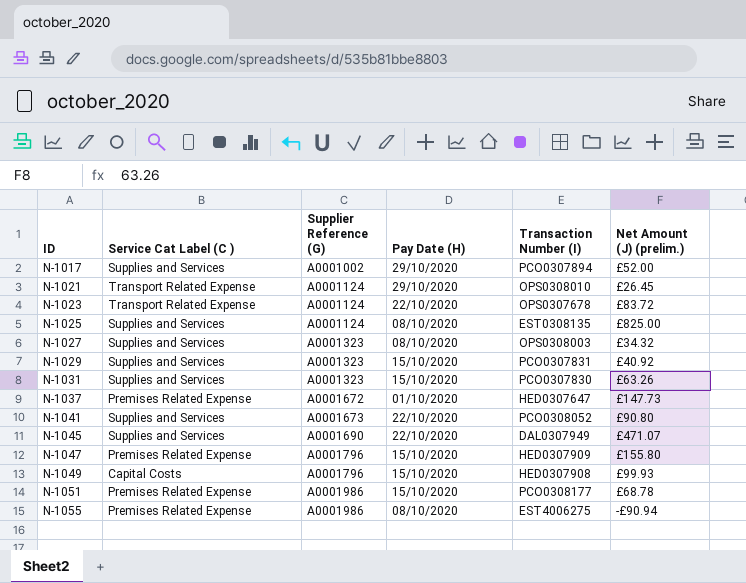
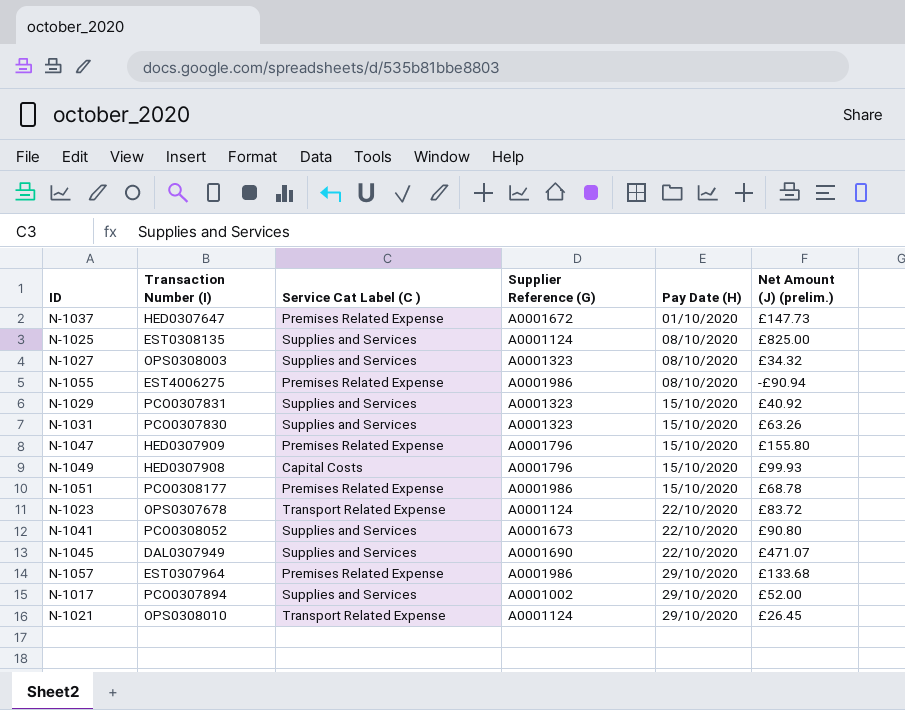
row order: ID ascending -> Pay Date (H) ascending
column Transaction Number (I) | position: 5 -> 2
row N-1057: none -> EST0307964 | Premises Related Expense | A0001986 | 29/10/2020 | £133.68

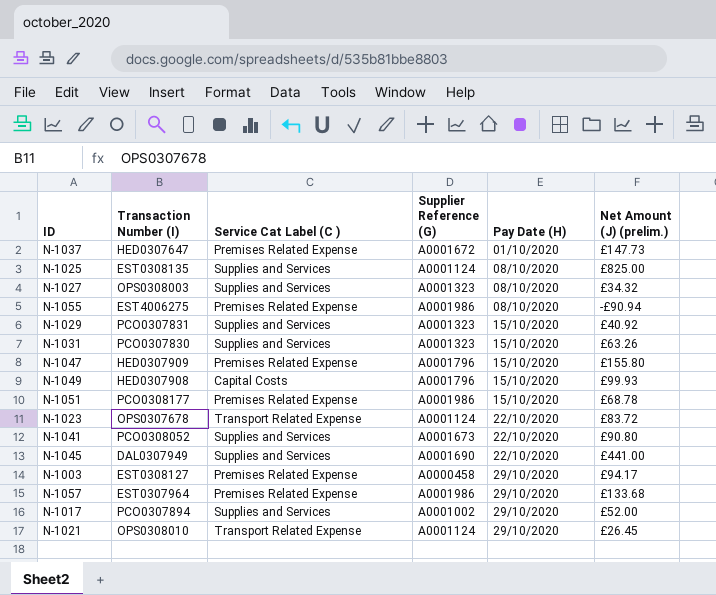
N-1045 | Net Amount (J) (prelim.): £471.07 -> £441.00
row N-1003: none -> EST0308127 | Premises Related Expense | A0000458 | 29/10/2020 | £94.17

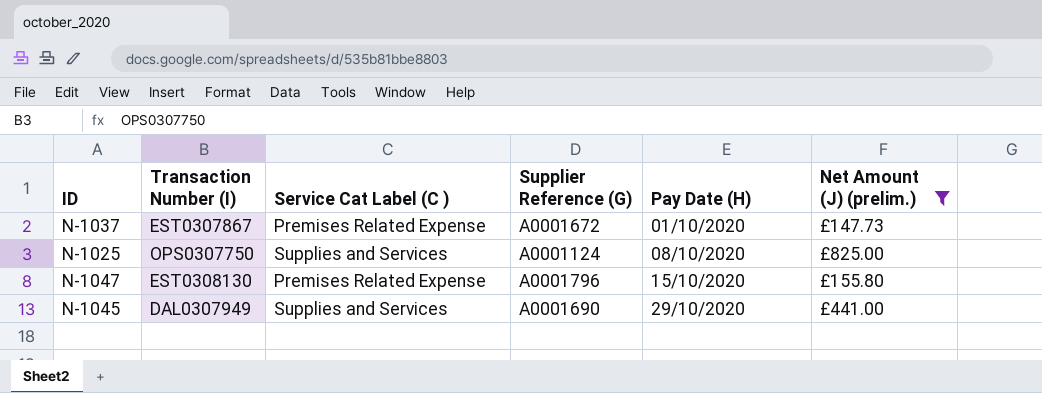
filter: none -> Net Amount (J) (prelim.) >= £147.73
N-1037 | Transaction Number (I): HED0307647 -> EST0307867
N-1025 | Transaction Number (I): EST0308135 -> OPS0307750
N-1047 | Transaction Number (I): HED0307909 -> EST0308130
N-1045 | Pay Date (H): 22/10/2020 -> 29/10/2020

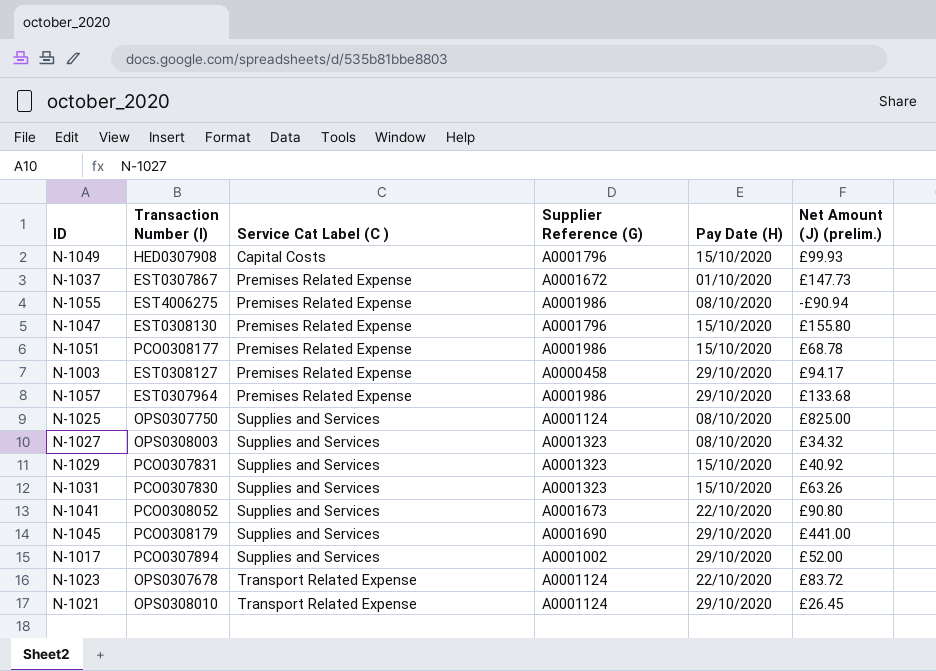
filter: Net Amount (J) (prelim.) >= £147.73 -> none
row order: Pay Date (H) ascending -> Service Cat Label (C ) ascending
N-1045 | Transaction Number (I): DAL0307949 -> PCO0308179

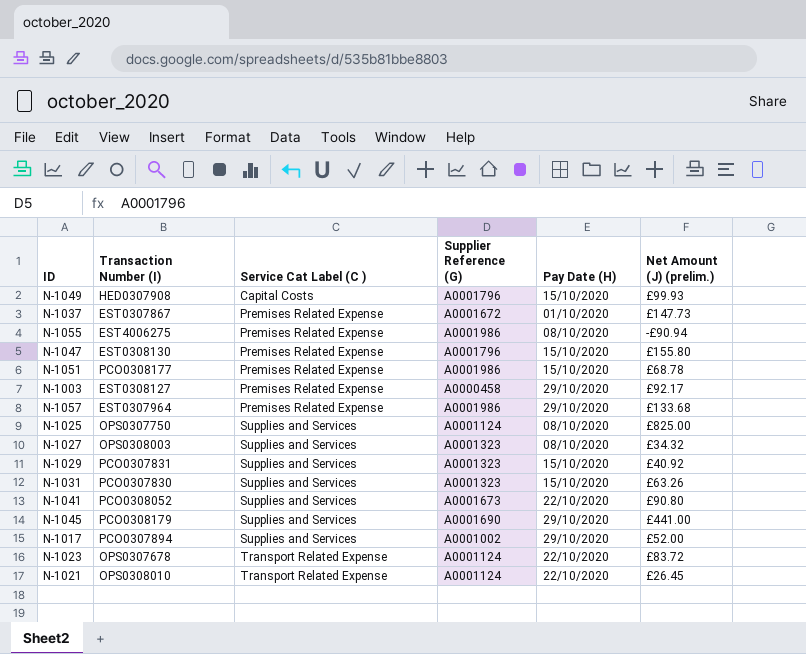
N-1003 | Net Amount (J) (prelim.): £94.17 -> £92.17
N-1021 | Pay Date (H): 29/10/2020 -> 22/10/2020

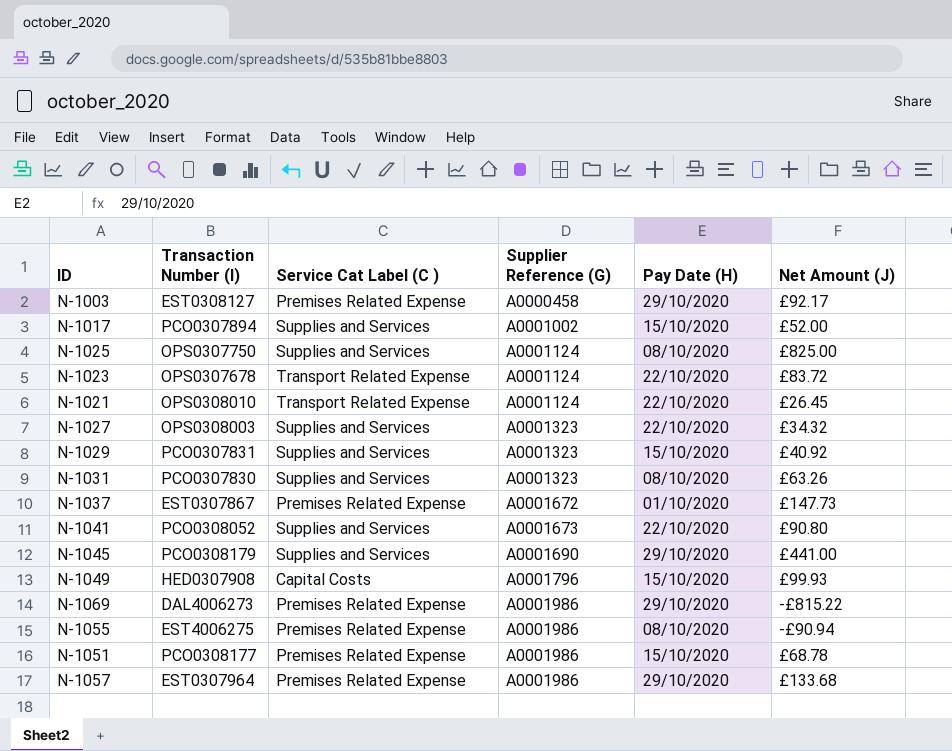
row order: Service Cat Label (C ) ascending -> Supplier Reference (G) ascending
column name: Net Amount (J) (prelim.) -> Net Amount (J)
row N-1047: EST0308130 | Premises Related Expense | A0001796 | 15/10/2020 | £155.80 -> none
N-1017 | Pay Date (H): 29/10/2020 -> 15/10/2020
N-1027 | Pay Date (H): 08/10/2020 -> 22/10/2020
N-1031 | Pay Date (H): 15/10/2020 -> 08/10/2020
row N-1069: none -> DAL4006273 | Premises Related Expense | A0001986 | 29/10/2020 | -£815.22

